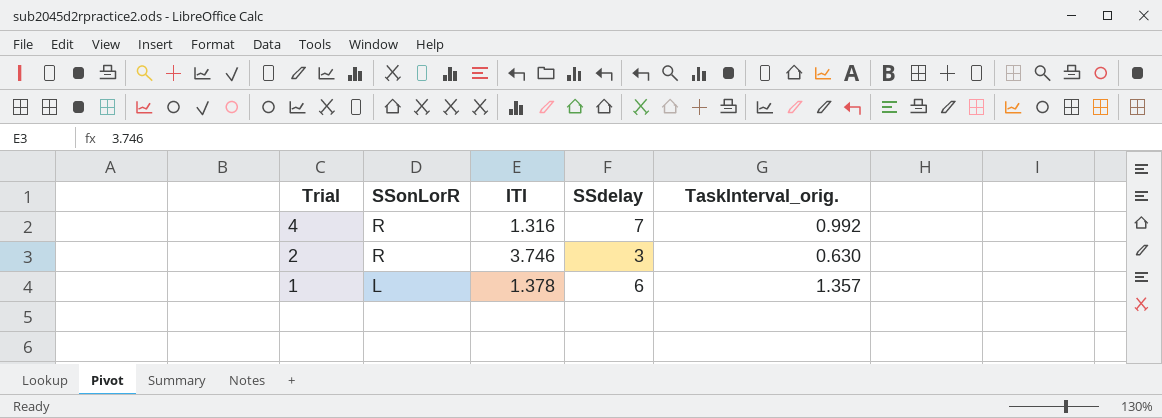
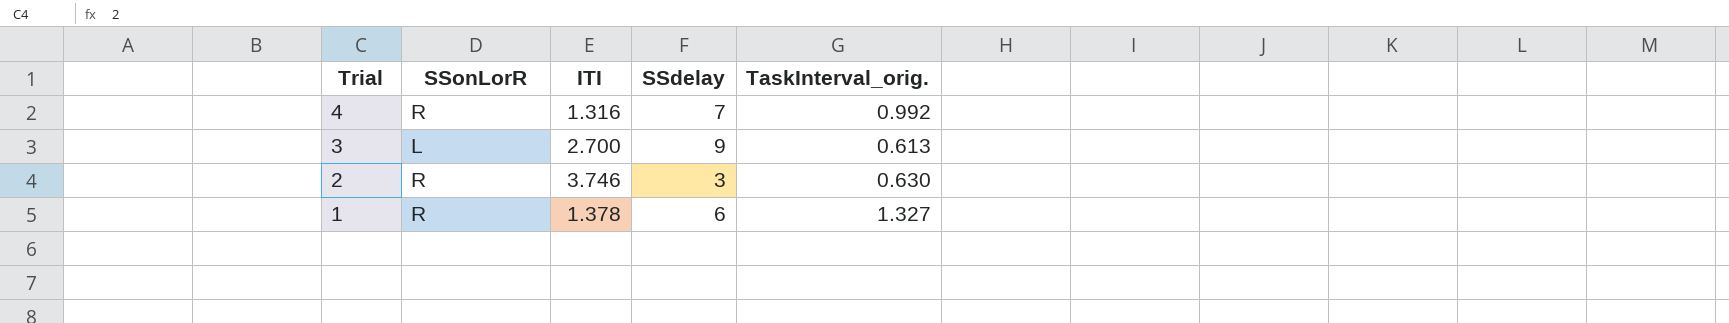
row 3: none -> L | 2.700 | 9 | 0.613
1 | SSonLorR: L -> R
1 | TaskInterval_orig.: 1.357 -> 1.327

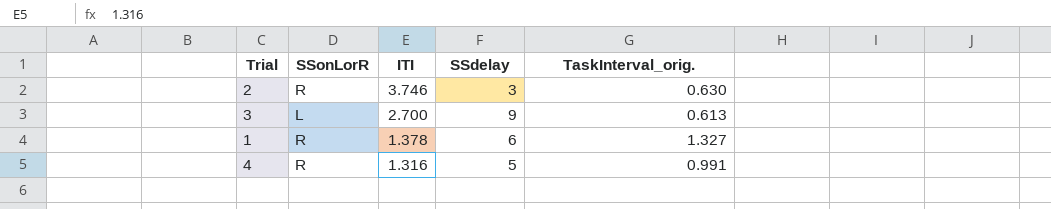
row order: Trial descending -> ITI descending
4 | SSdelay: 7 -> 5
4 | TaskInterval_orig.: 0.992 -> 0.991

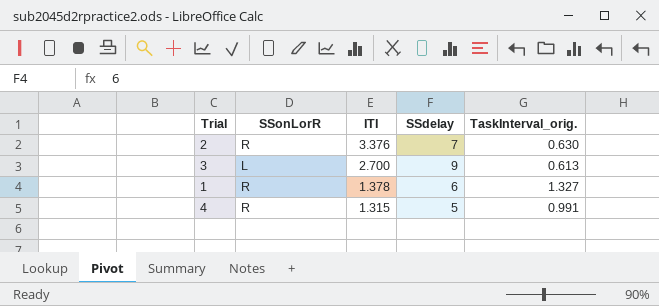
2 | ITI: 3.746 -> 3.376
2 | SSdelay: 3 -> 7
4 | ITI: 1.316 -> 1.315

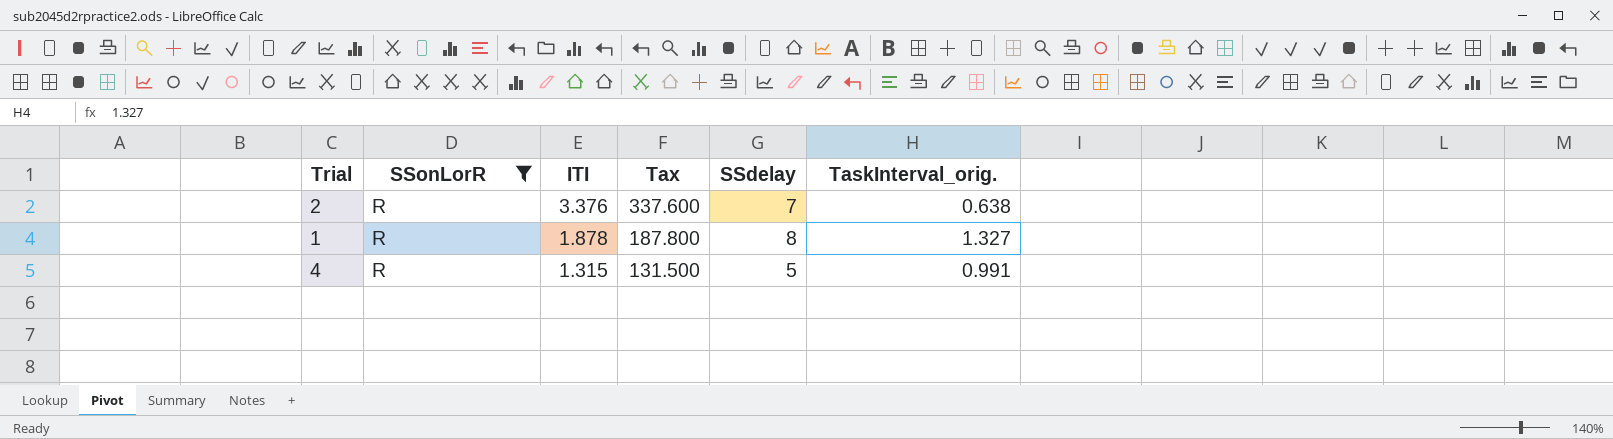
filter: none -> SSonLorR = R
column Tax | formula: none -> [ITI] * 100
2 | TaskInterval_orig.: 0.630 -> 0.638
1 | ITI: 1.378 -> 1.878
1 | SSdelay: 6 -> 8

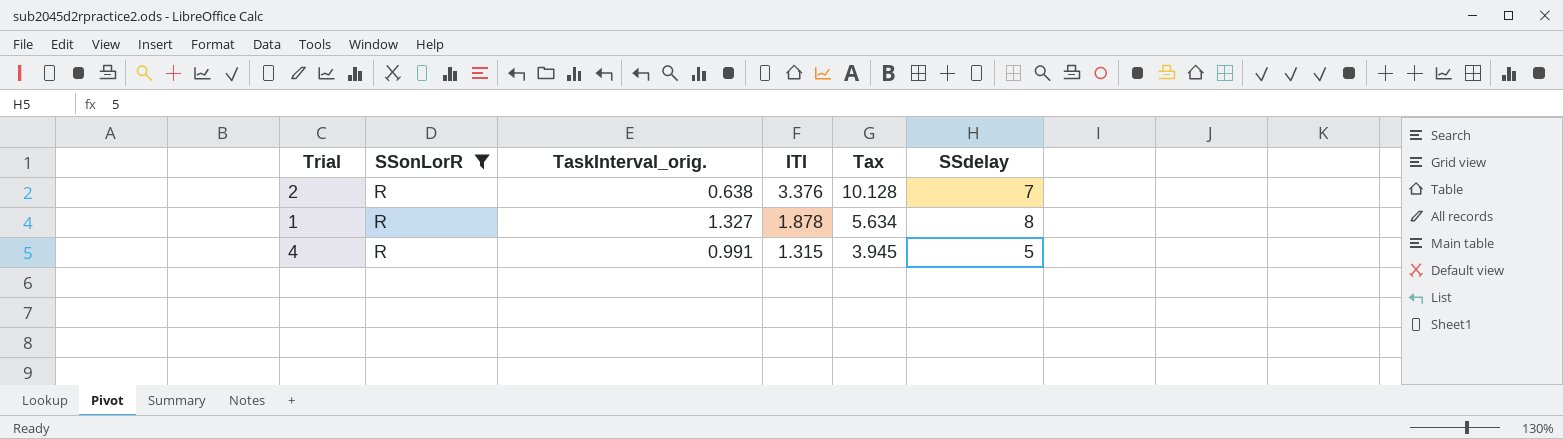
column TaskInterval_orig. | position: 6 -> 3
column Tax | formula: [ITI] * 100 -> [ITI] * 3

